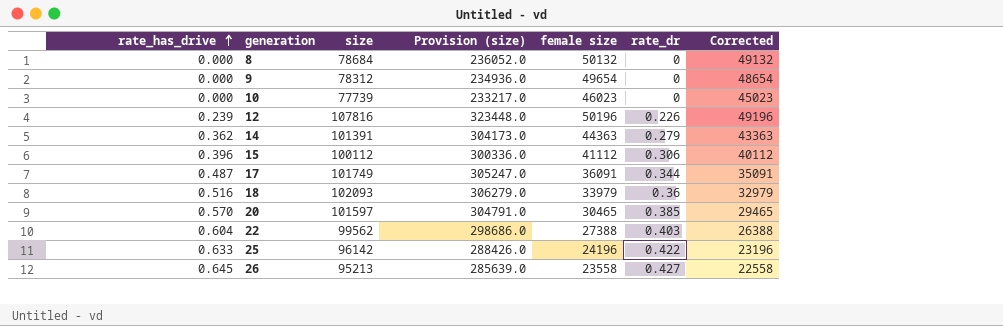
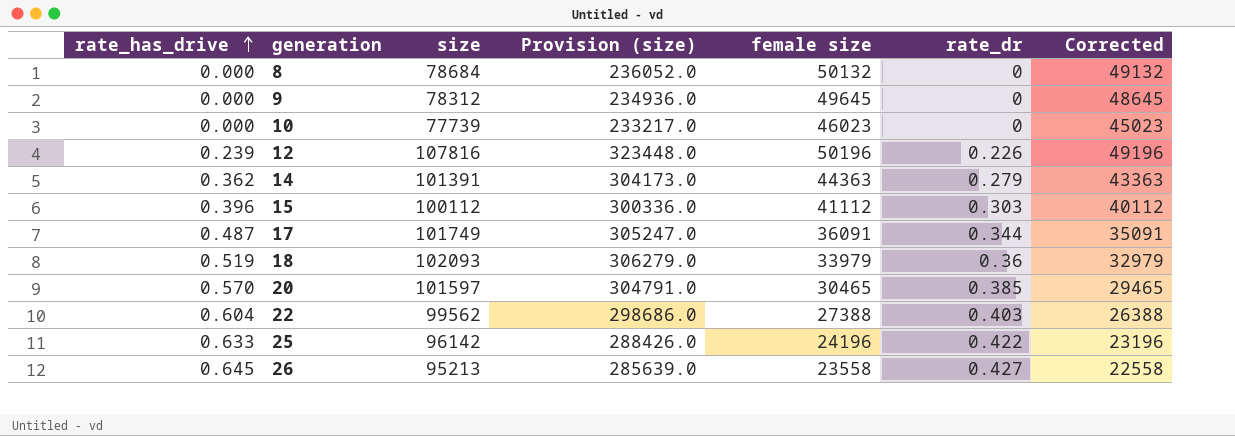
9 | female size: 49654 -> 49645
9 | Corrected: 48654 -> 48645
15 | rate_dr: 0.306 -> 0.303
18 | rate_has_drive: 0.516 -> 0.519

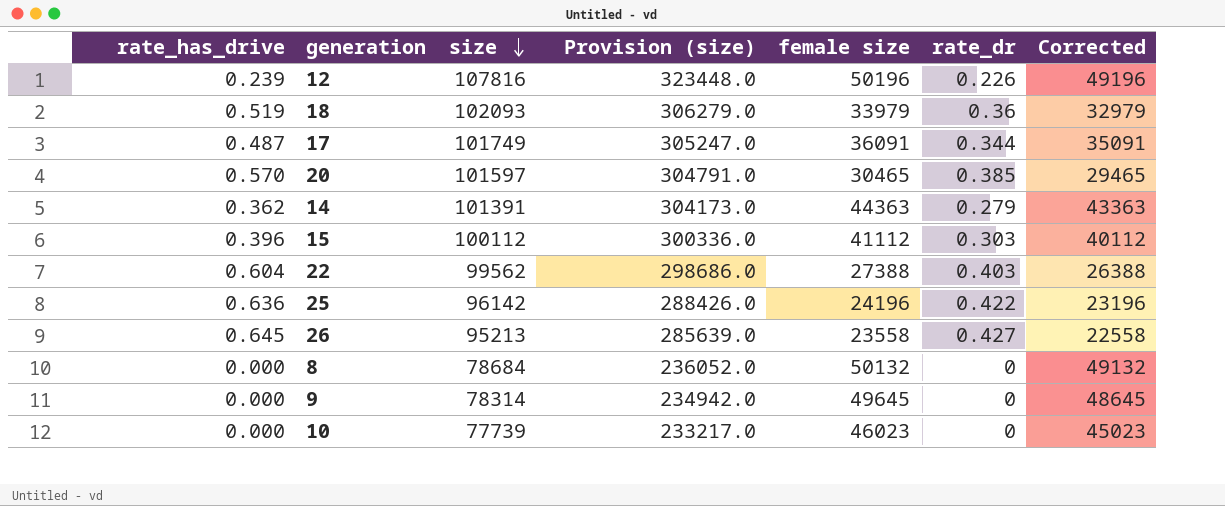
row order: rate_has_drive ascending -> size descending
25 | rate_has_drive: 0.633 -> 0.636
9 | size: 78312 -> 78314
9 | Provision (size): 234936.0 -> 234942.0

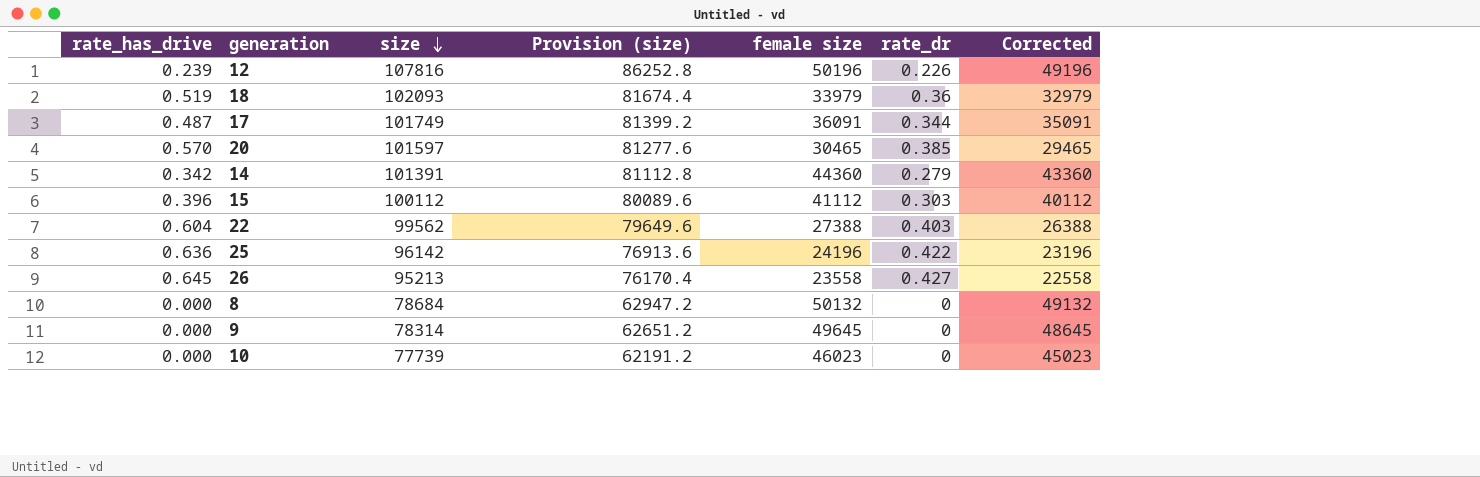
column Provision (size) | formula: [size] * 3 -> [size] * 0.8
14 | rate_has_drive: 0.362 -> 0.342
14 | female size: 44363 -> 44360
14 | Corrected: 43363 -> 43360

